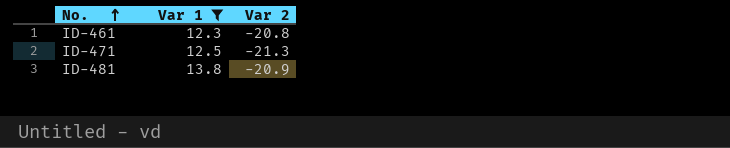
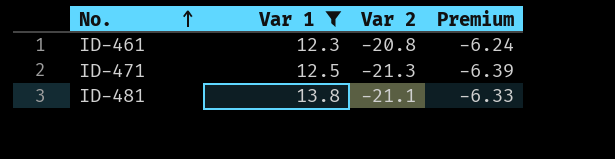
column Premium | formula: none -> [Var 2] * 0.3
ID-481 | Var 2: -20.9 -> -21.1

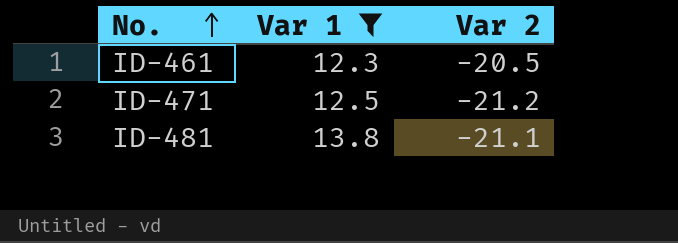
column Premium | formula: [Var 2] * 0.3 -> none
ID-461 | Var 2: -20.8 -> -20.5
ID-471 | Var 2: -21.3 -> -21.2

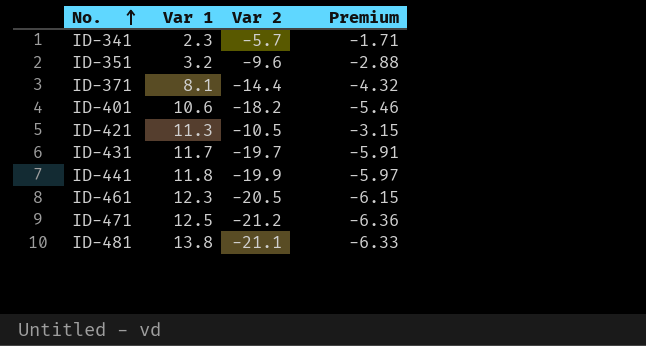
filter: Var 1 >= 12.3 -> none
column Premium | formula: none -> [Var 2] * 0.3

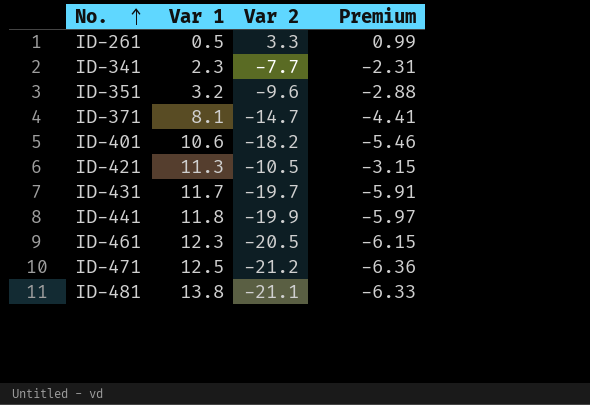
row ID-261: none -> 0.5 | 3.3 | 0.99
ID-341 | Var 2: -5.7 -> -7.7
ID-341 | Premium: -1.71 -> -2.31
ID-371 | Var 2: -14.4 -> -14.7
ID-371 | Premium: -4.32 -> -4.41

